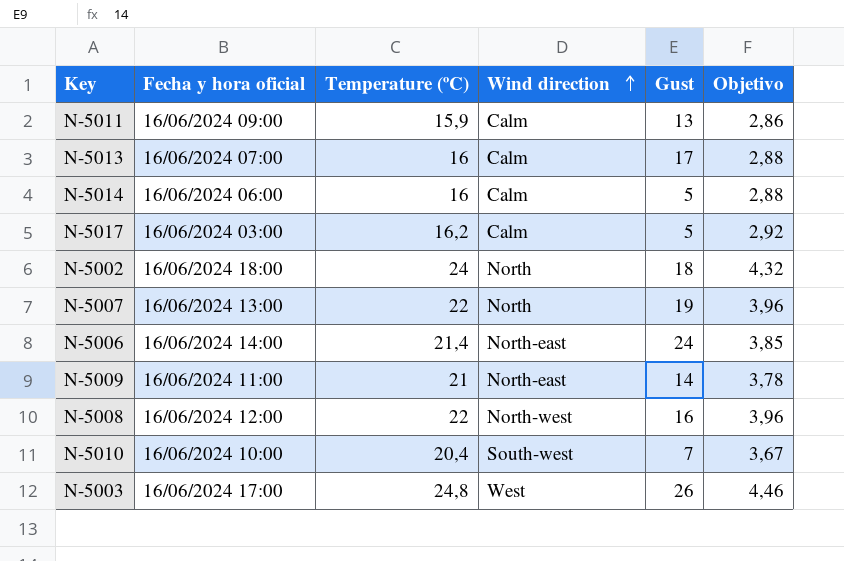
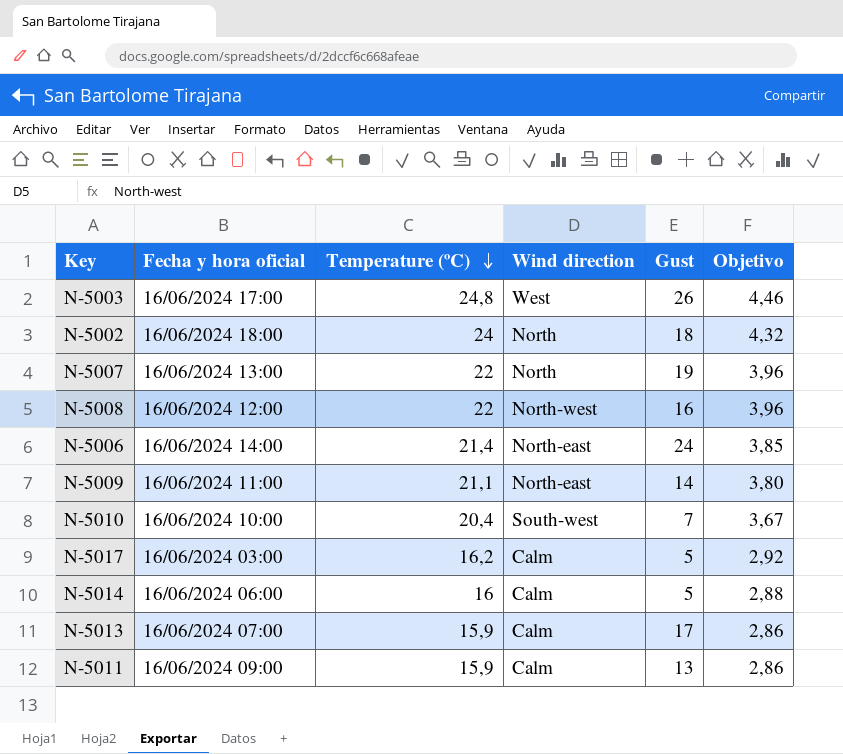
row order: Wind direction ascending -> Temperature (ºC) descending
N-5009 | Temperature (ºC): 21 -> 21,1
N-5009 | Objetivo: 3,78 -> 3,80
N-5013 | Temperature (ºC): 16 -> 15,9
N-5013 | Objetivo: 2,88 -> 2,86

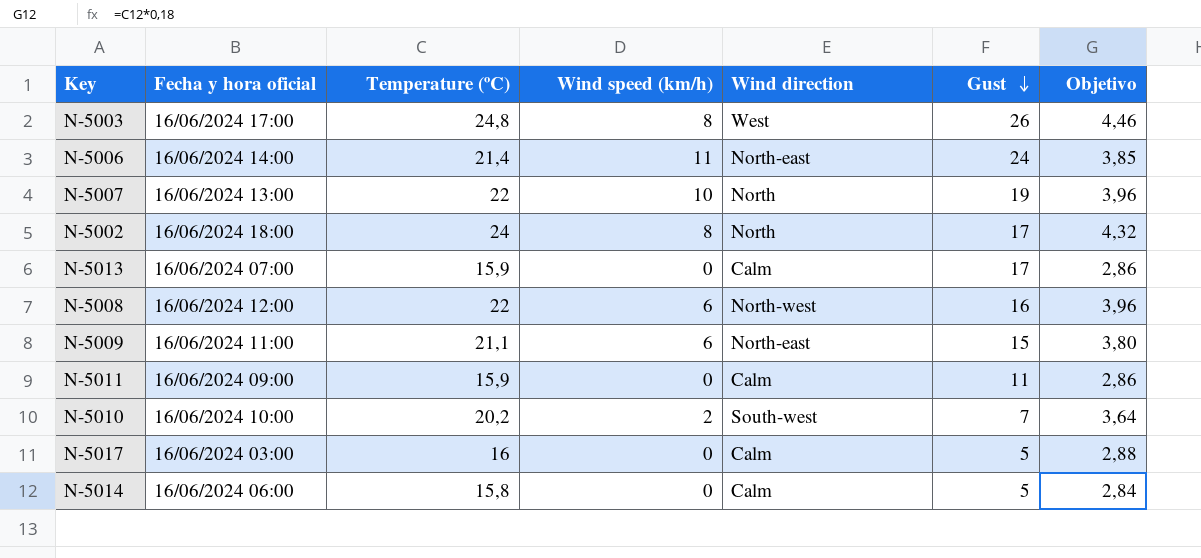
row order: Temperature (ºC) descending -> Gust descending
column Wind speed (km/h) | position: none -> 4
N-5002 | Gust: 18 -> 17
N-5009 | Gust: 14 -> 15
N-5011 | Gust: 13 -> 11
N-5010 | Temperature (ºC): 20,4 -> 20,2
N-5010 | Objetivo: 3,67 -> 3,64
N-5017 | Temperature (ºC): 16,2 -> 16
N-5017 | Objetivo: 2,92 -> 2,88
N-5014 | Temperature (ºC): 16 -> 15,8
N-5014 | Objetivo: 2,88 -> 2,84

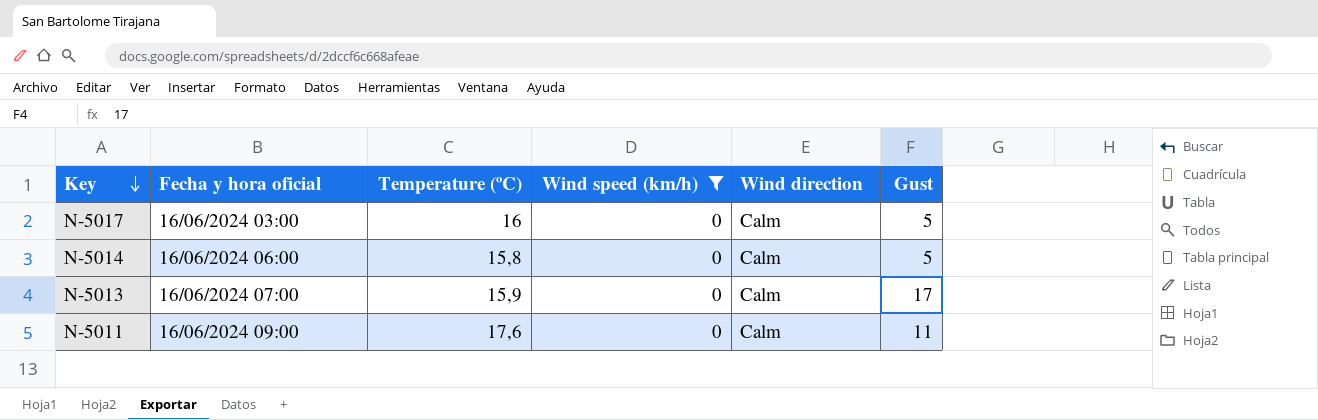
filter: none -> Wind speed (km/h) = 0
row order: Gust descending -> Key descending
column Objetivo | formula: [Temperature (ºC)] * 0,18 -> none
N-5011 | Temperature (ºC): 15,9 -> 17,6

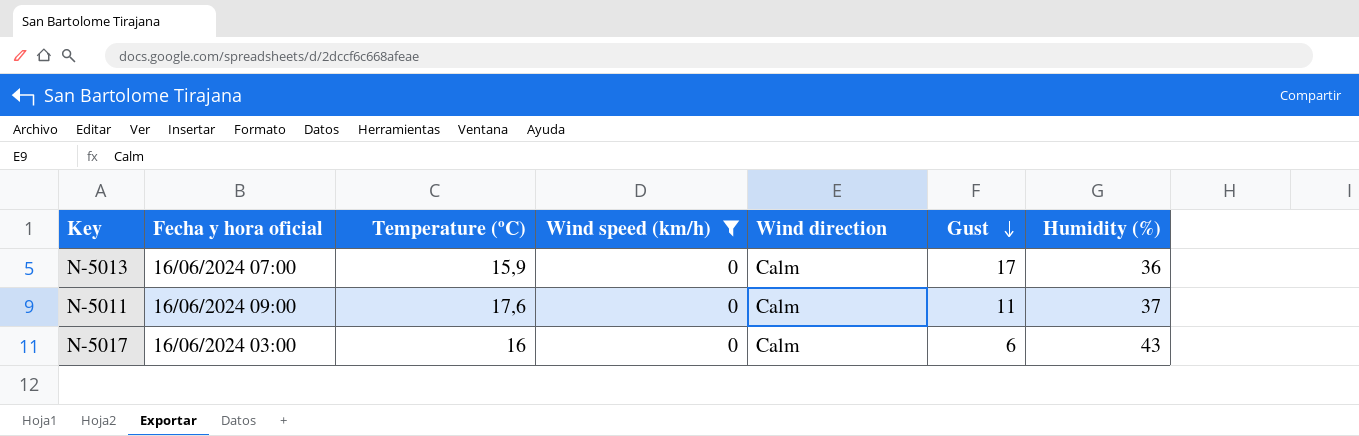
row order: Key descending -> Gust descending
column Humidity (%) | position: none -> 7
row N-5014: 16/06/2024 06:00 | 15,8 | 0 | Calm | 5 -> none
N-5017 | Gust: 5 -> 6

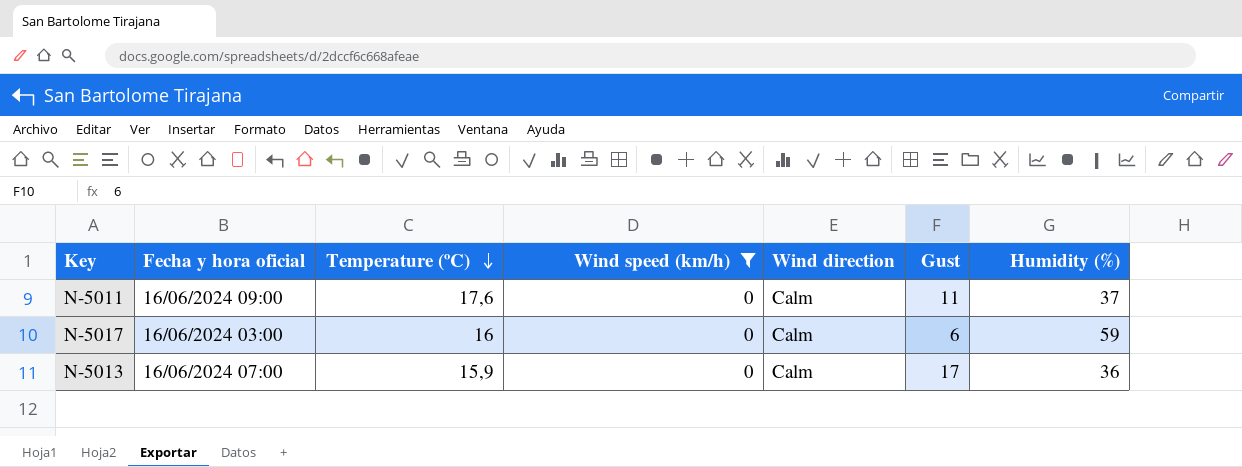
row order: Gust descending -> Temperature (ºC) descending
N-5017 | Humidity (%): 43 -> 59

